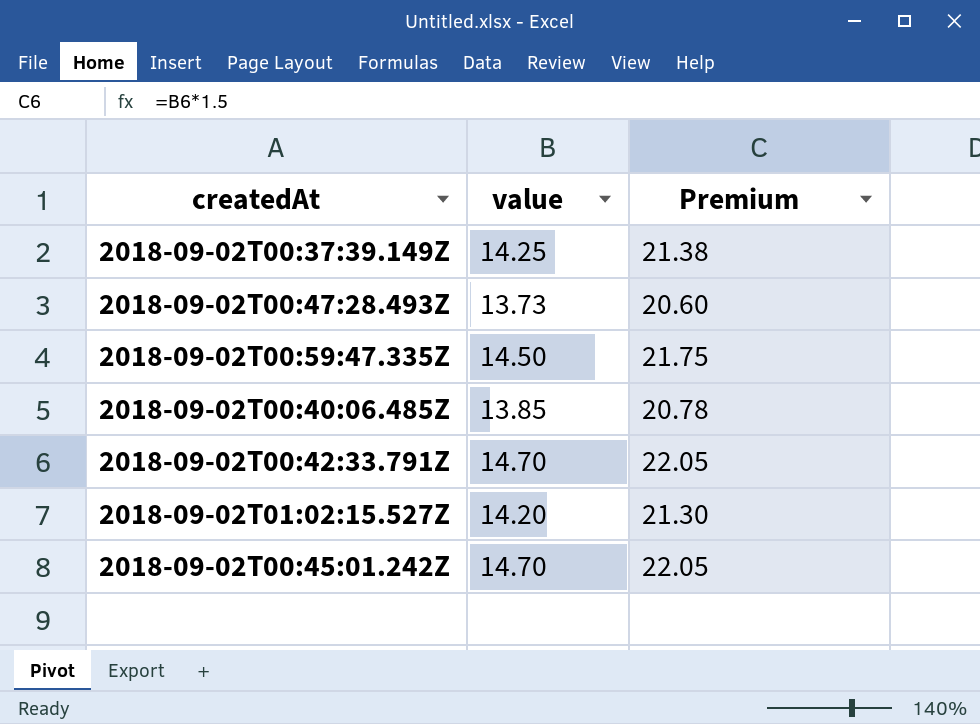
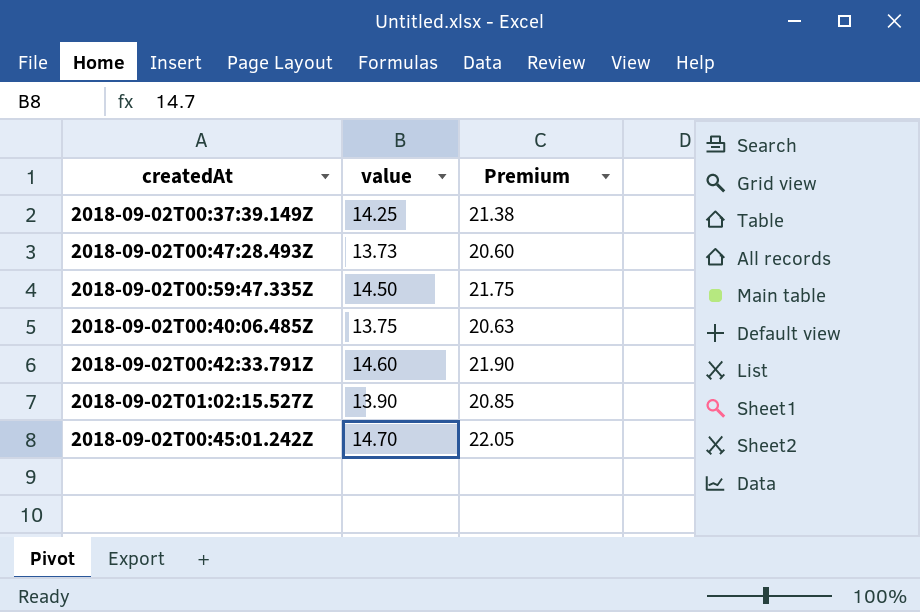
2018-09-02T00:40:06.485Z | value: 13.85 -> 13.75
2018-09-02T00:40:06.485Z | Premium: 20.78 -> 20.63
2018-09-02T00:42:33.791Z | value: 14.70 -> 14.60
2018-09-02T00:42:33.791Z | Premium: 22.05 -> 21.90
2018-09-02T01:02:15.527Z | value: 14.20 -> 13.90
2018-09-02T01:02:15.527Z | Premium: 21.30 -> 20.85

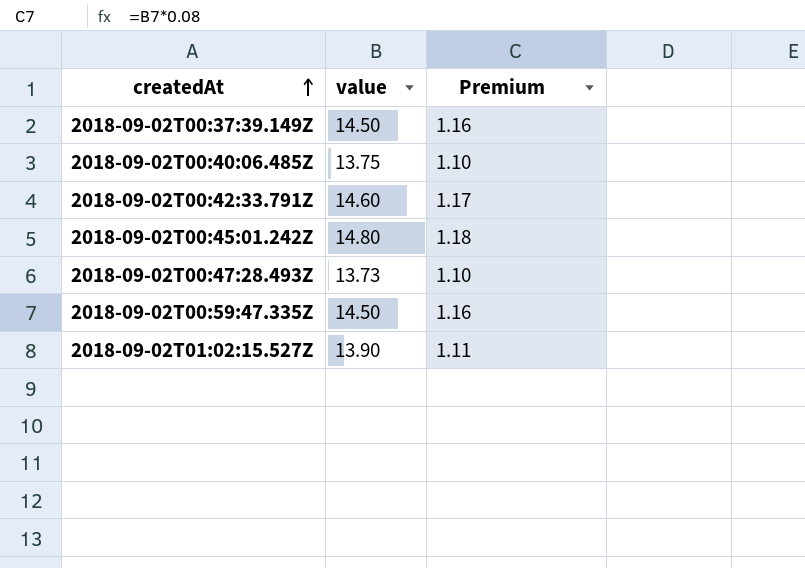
row order: none -> createdAt ascending
column Premium | formula: [value] * 1.5 -> [value] * 0.08
2018-09-02T00:37:39.149Z | value: 14.25 -> 14.50
2018-09-02T00:45:01.242Z | value: 14.70 -> 14.80

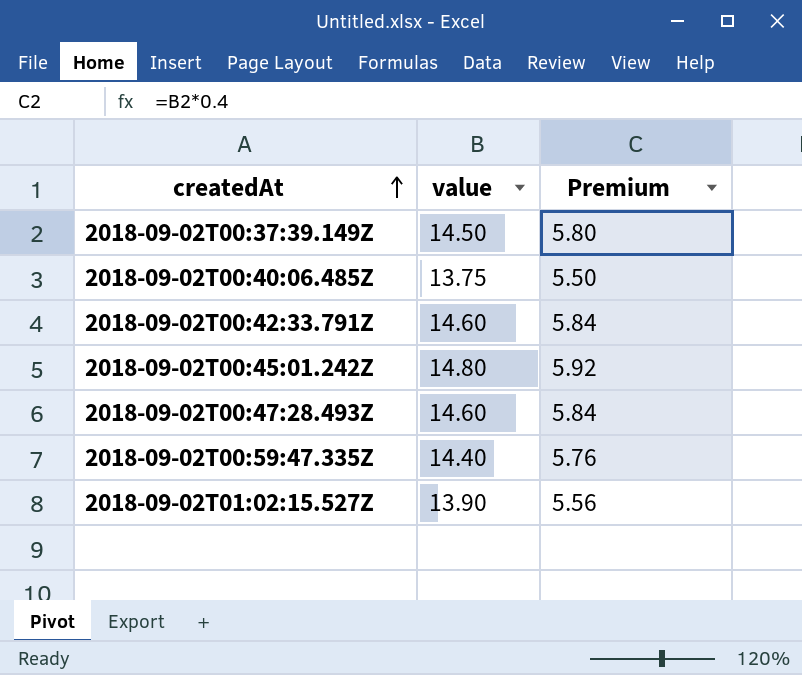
column Premium | formula: [value] * 0.08 -> [value] * 0.4
2018-09-02T00:47:28.493Z | value: 13.73 -> 14.60
2018-09-02T00:59:47.335Z | value: 14.50 -> 14.40

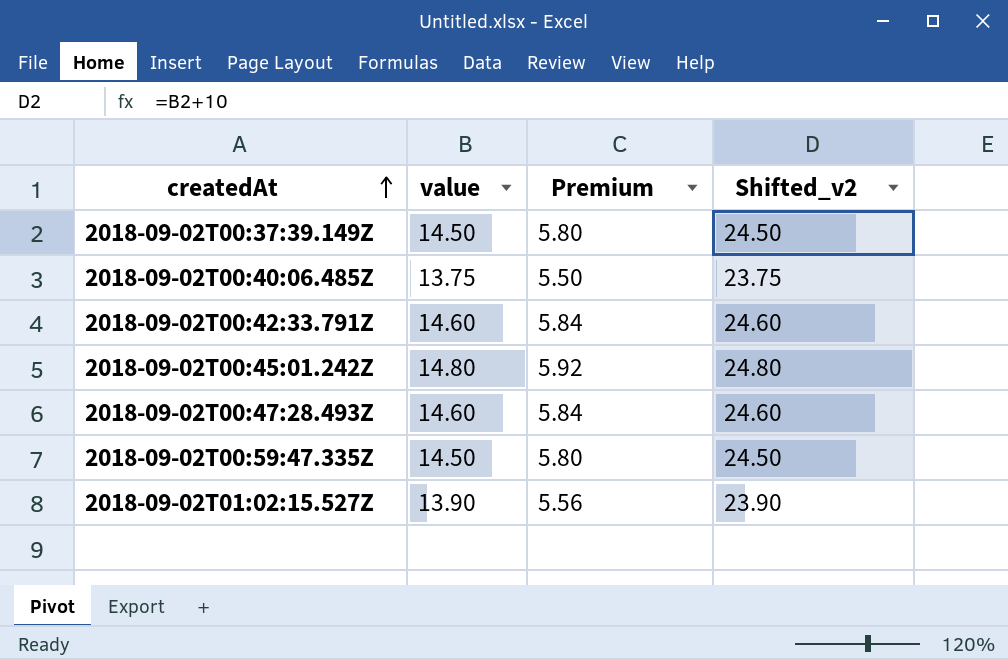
column Shifted_v2 | formula: none -> [value] + 10
2018-09-02T00:59:47.335Z | value: 14.40 -> 14.50
2018-09-02T00:59:47.335Z | Premium: 5.76 -> 5.80

